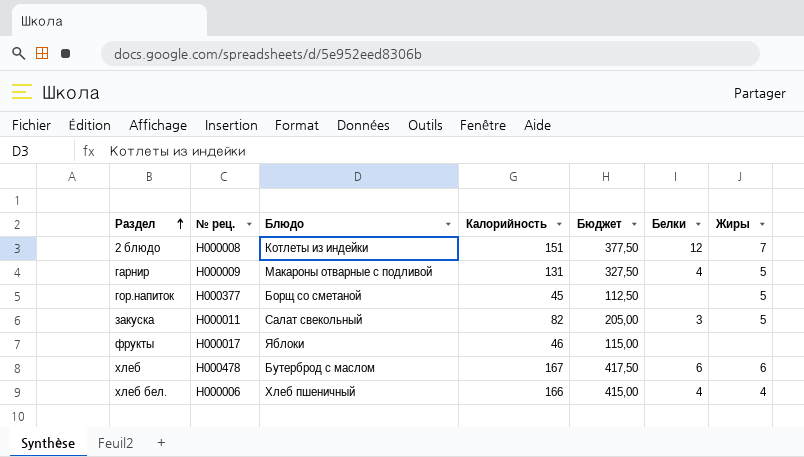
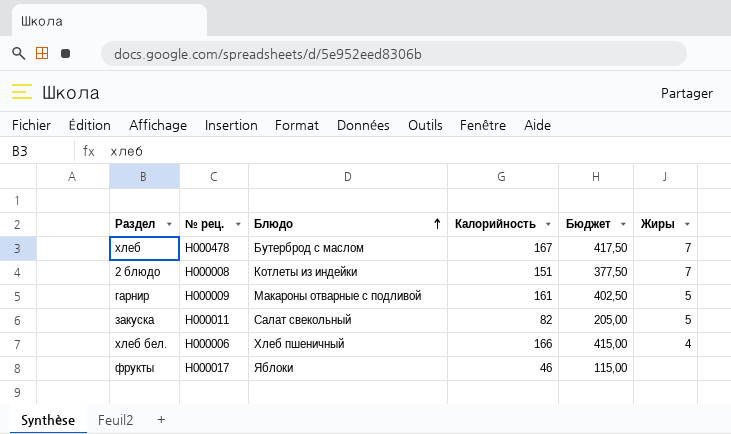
row order: Раздел ascending -> Блюдо ascending
column Белки | position: 6 -> none
row гор.напиток: Н000377 | Борщ со сметаной | 45 | 112,50 | none | 5 -> none
хлеб | Жиры: 6 -> 7
гарнир | Калорийность: 131 -> 161
гарнир | Бюджет: 327,50 -> 402,50

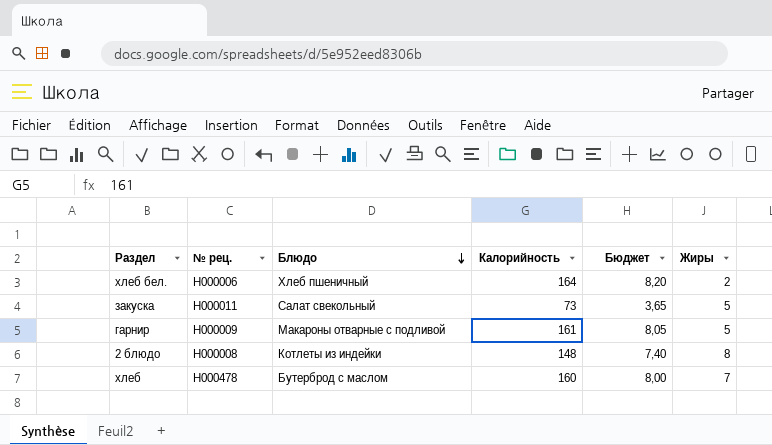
row order: Блюдо ascending -> Блюдо descending
column Бюджет | formula: [Калорийность] * 2,5 -> [Калорийность] * 0,05
row фрукты: Н000017 | Яблоки | 46 | 115,00 | none -> none
хлеб бел. | Калорийность: 166 -> 164
хлеб бел. | Жиры: 4 -> 2
закуска | Калорийность: 82 -> 73
2 блюдо | Калорийность: 151 -> 148
2 блюдо | Жиры: 7 -> 8
хлеб | Калорийность: 167 -> 160

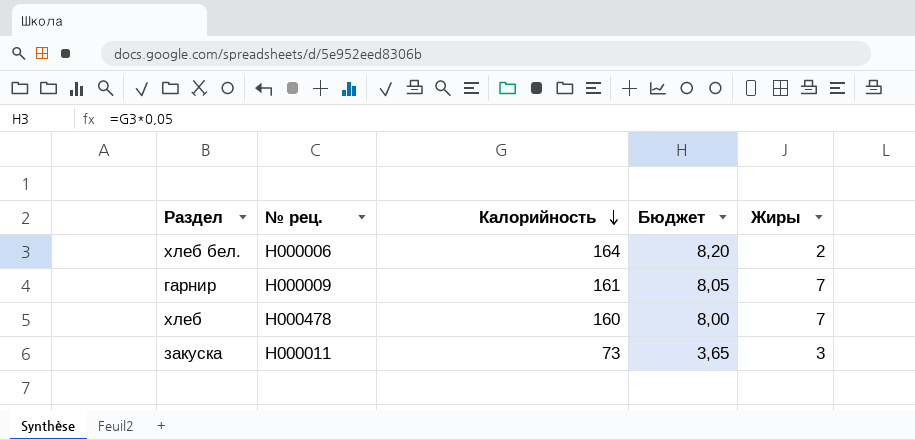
row order: Блюдо descending -> Калорийность descending
column Блюдо | position: 3 -> none
row 2 блюдо: Н000008 | Котлеты из индейки | 148 | 7,40 | 8 -> none
гарнир | Жиры: 5 -> 7
закуска | Жиры: 5 -> 3

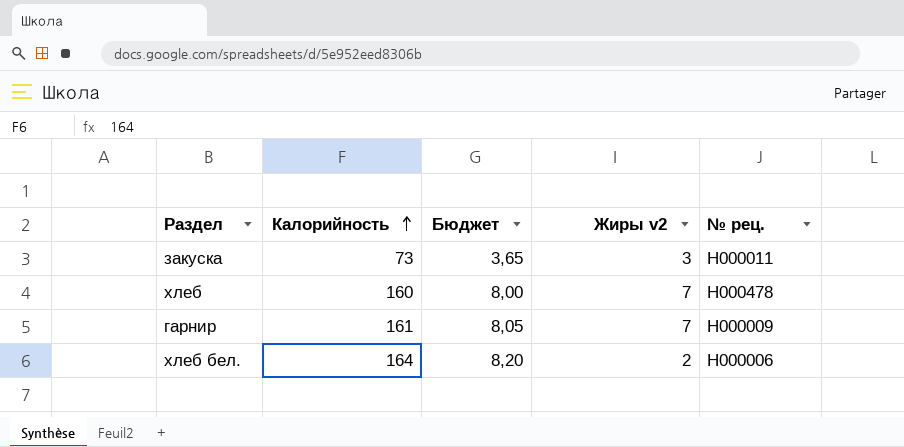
row order: Калорийность descending -> Калорийность ascending
column name: Жиры -> Жиры v2
column № рец. | position: 2 -> 5

